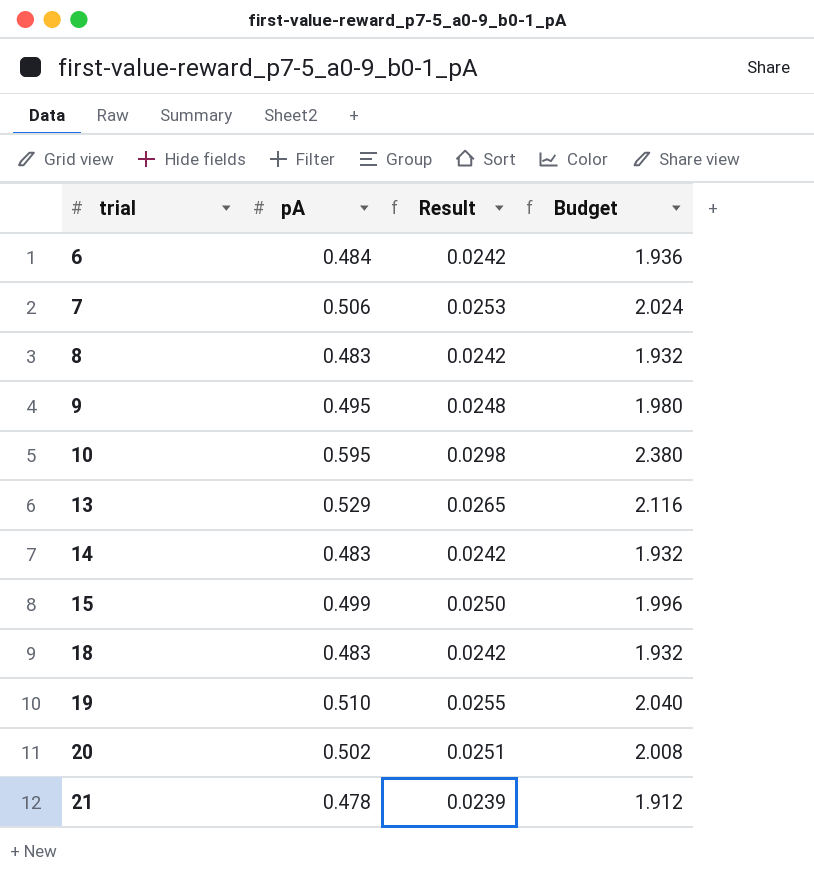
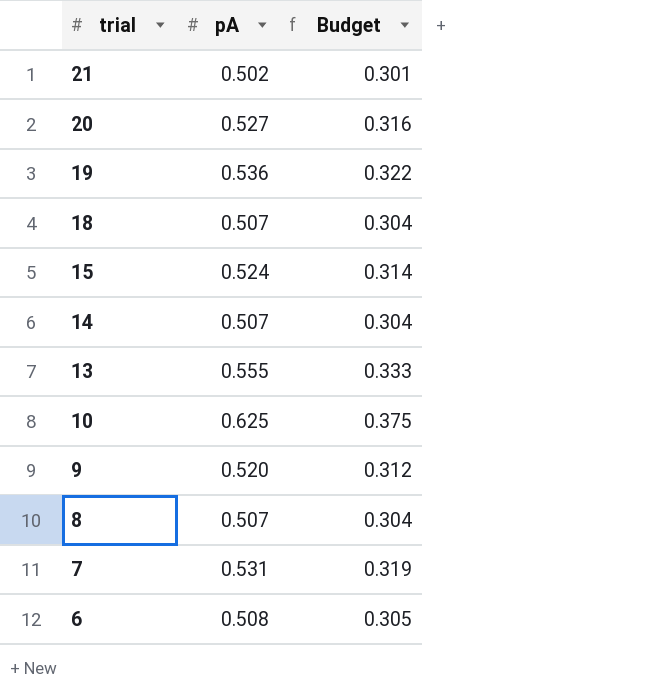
row order: trial ascending -> trial descending
column Result | formula: [pA] * 0.05 -> none
column Budget | formula: [pA] * 4 -> [pA] * 0.6
21 | pA: 0.478 -> 0.502
20 | pA: 0.502 -> 0.527
19 | pA: 0.510 -> 0.536
18 | pA: 0.483 -> 0.507
15 | pA: 0.499 -> 0.524
14 | pA: 0.483 -> 0.507
13 | pA: 0.529 -> 0.555
10 | pA: 0.595 -> 0.625
9 | pA: 0.495 -> 0.520
8 | pA: 0.483 -> 0.507
7 | pA: 0.506 -> 0.531
6 | pA: 0.484 -> 0.508

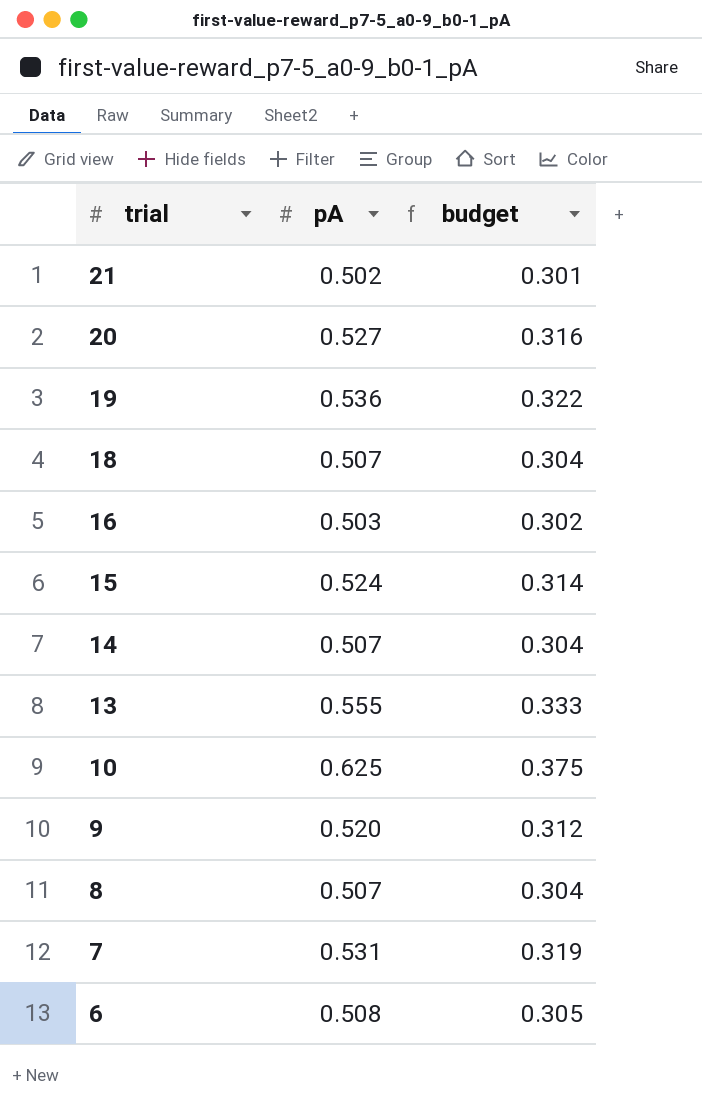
column name: Budget -> budget
row 16: none -> 0.503 | 0.302

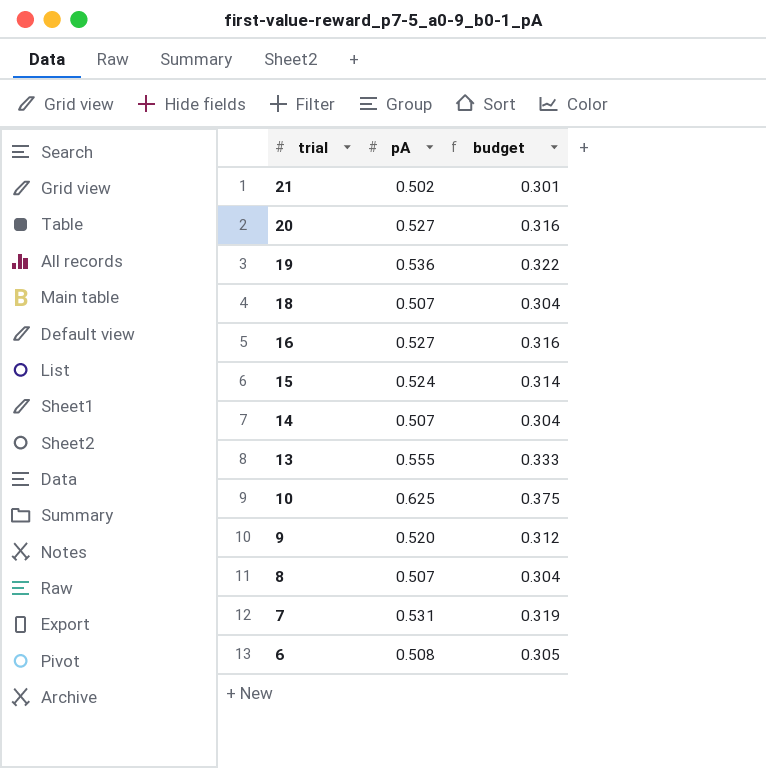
16 | pA: 0.503 -> 0.527
16 | budget: 0.302 -> 0.316

